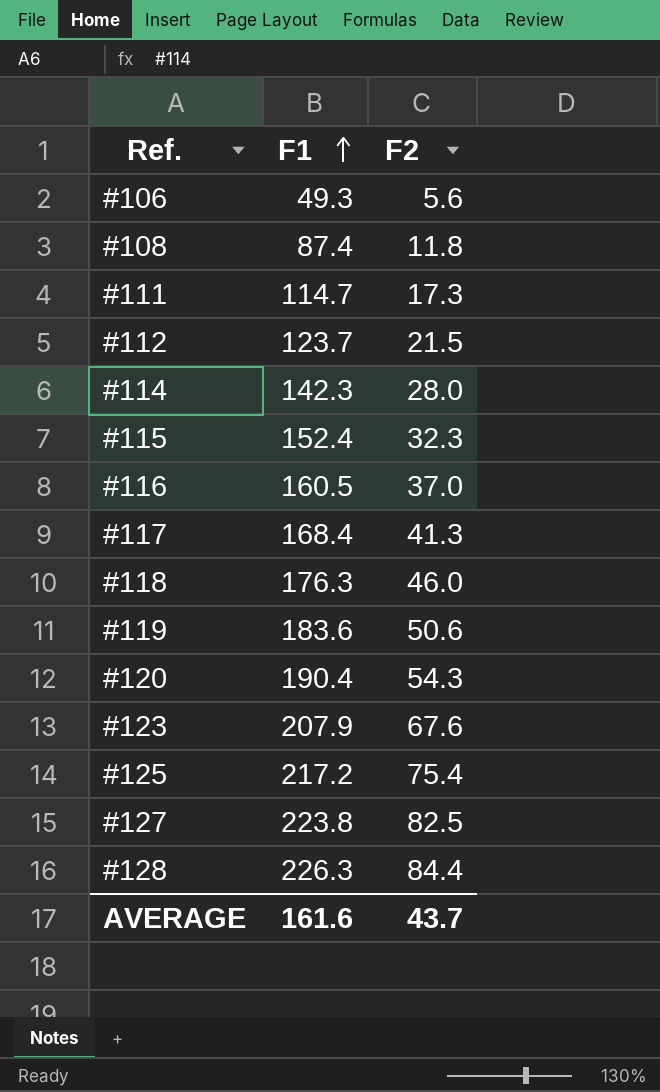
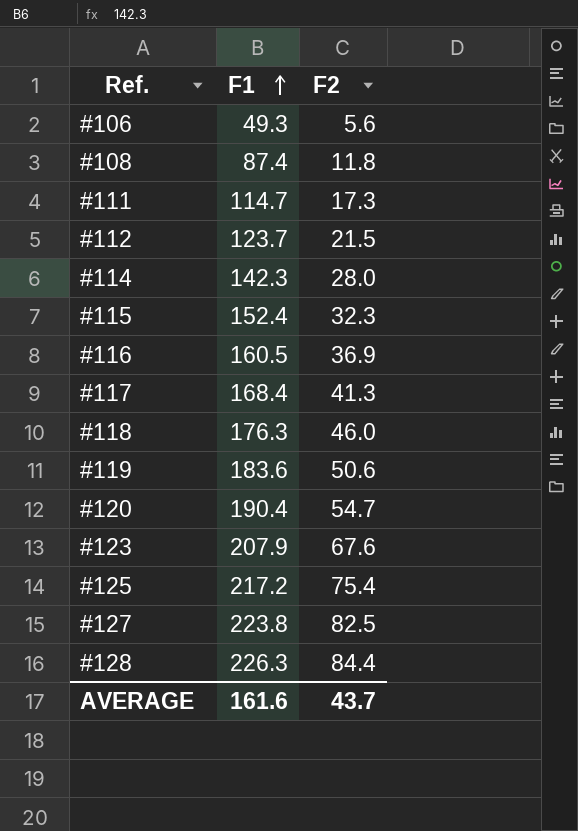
#116 | F2: 37.0 -> 36.9
#120 | F2: 54.3 -> 54.7

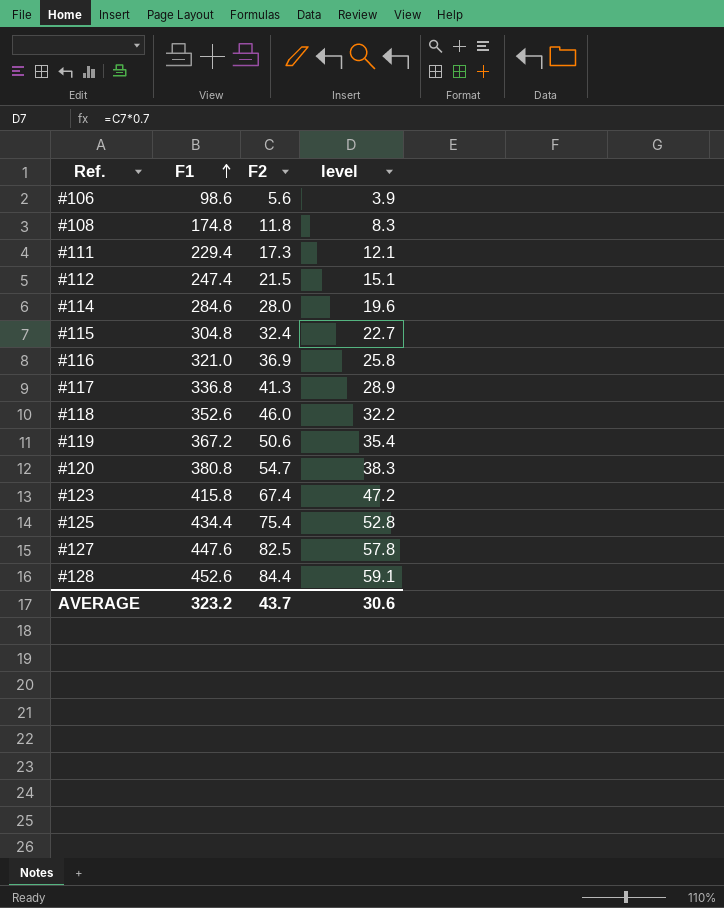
column level | formula: none -> [F2] * 0.7
#106 | F1: 49.3 -> 98.6
#108 | F1: 87.4 -> 174.8
#111 | F1: 114.7 -> 229.4
#112 | F1: 123.7 -> 247.4
#114 | F1: 142.3 -> 284.6
#115 | F1: 152.4 -> 304.8
#115 | F2: 32.3 -> 32.4
#116 | F1: 160.5 -> 321.0
#117 | F1: 168.4 -> 336.8
#118 | F1: 176.3 -> 352.6
#119 | F1: 183.6 -> 367.2
#120 | F1: 190.4 -> 380.8
#123 | F1: 207.9 -> 415.8
#123 | F2: 67.6 -> 67.4
#125 | F1: 217.2 -> 434.4
#127 | F1: 223.8 -> 447.6
#128 | F1: 226.3 -> 452.6
AVERAGE | F1: 161.6 -> 323.2

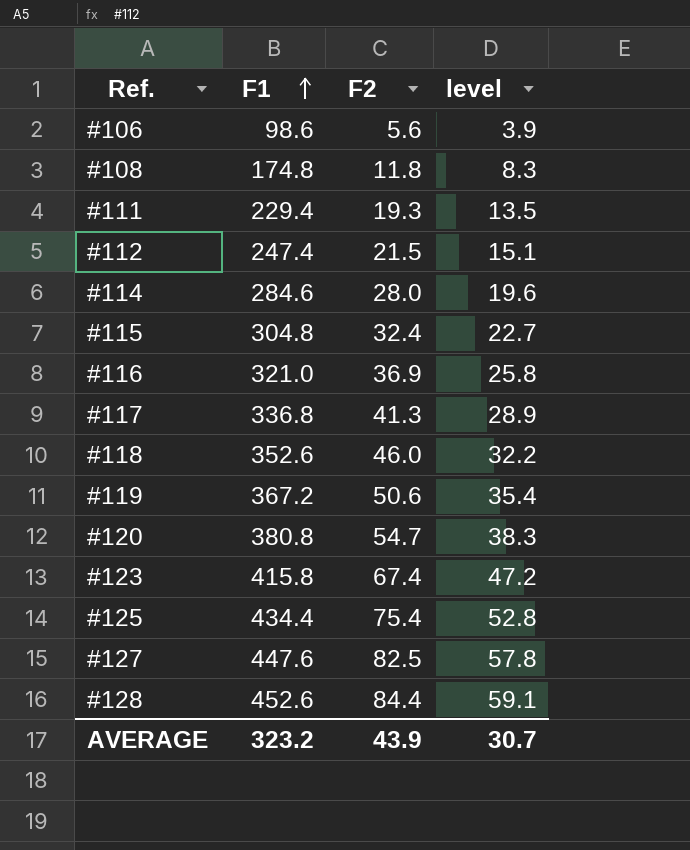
#111 | F2: 17.3 -> 19.3
#111 | level: 12.1 -> 13.5
AVERAGE | F2: 43.7 -> 43.9
AVERAGE | level: 30.6 -> 30.7

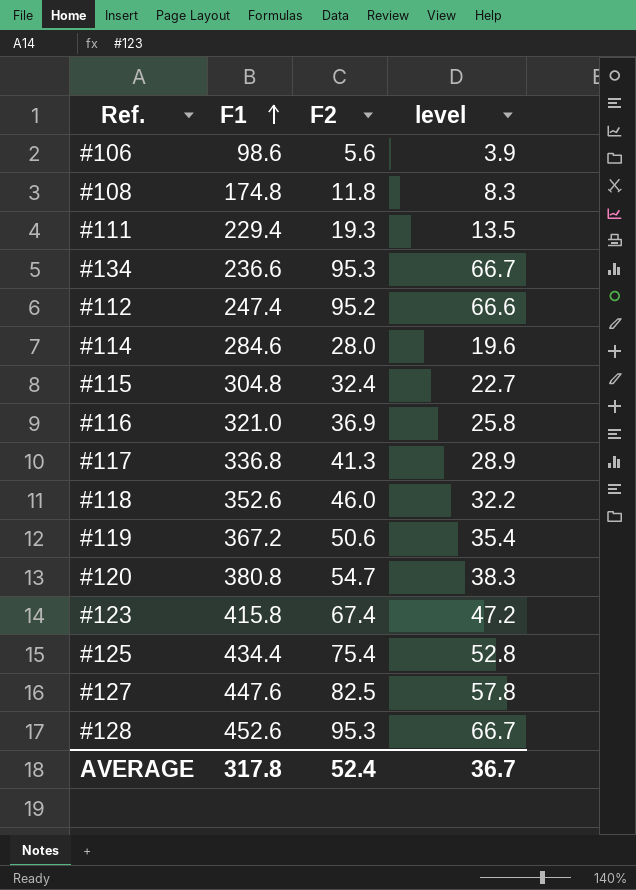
row #134: none -> 236.6 | 95.3 | 66.7
#112 | F2: 21.5 -> 95.2
#112 | level: 15.1 -> 66.6
#128 | F2: 84.4 -> 95.3
#128 | level: 59.1 -> 66.7
AVERAGE | F1: 323.2 -> 317.8
AVERAGE | F2: 43.9 -> 52.4
AVERAGE | level: 30.7 -> 36.7

